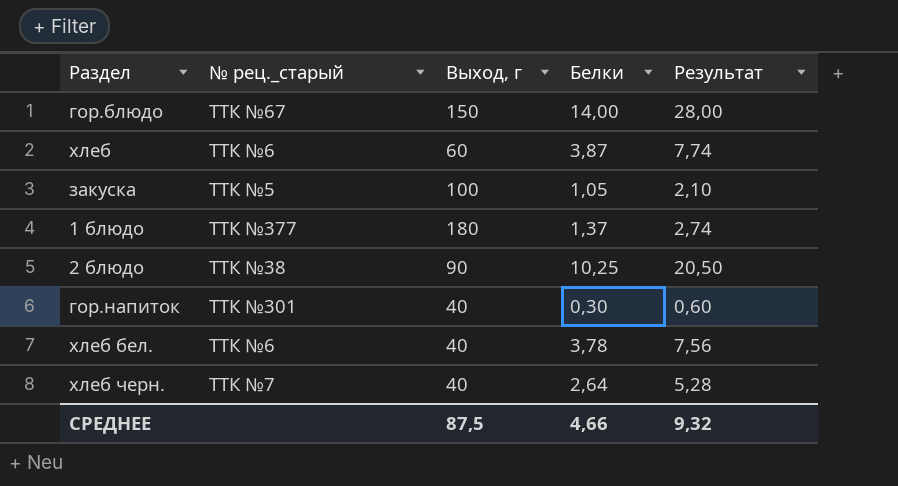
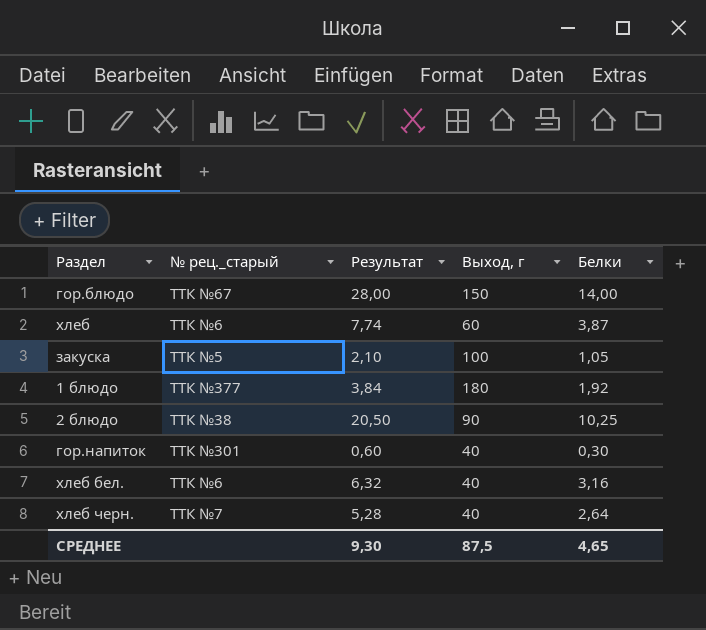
column Результат | position: 5 -> 3
1 блюдо | Результат: 2,74 -> 3,84
1 блюдо | Белки: 1,37 -> 1,92
хлеб бел. | Результат: 7,56 -> 6,32
хлеб бел. | Белки: 3,78 -> 3,16
СРЕДНЕЕ | Результат: 9,32 -> 9,30
СРЕДНЕЕ | Белки: 4,66 -> 4,65

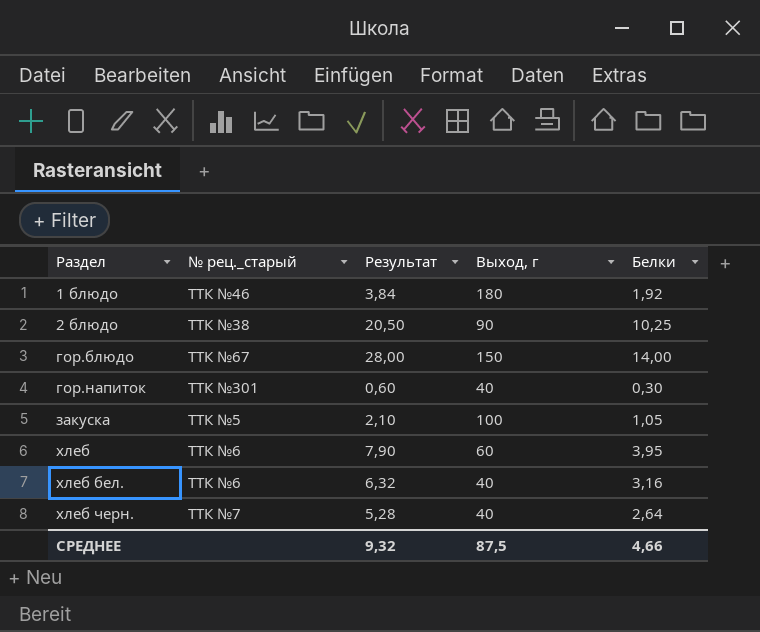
row order: none -> Раздел ascending
1 блюдо | № рец._старый: ТТК №377 -> ТТК №46
хлеб | Результат: 7,74 -> 7,90
хлеб | Белки: 3,87 -> 3,95
СРЕДНЕЕ | Результат: 9,30 -> 9,32
СРЕДНЕЕ | Белки: 4,65 -> 4,66

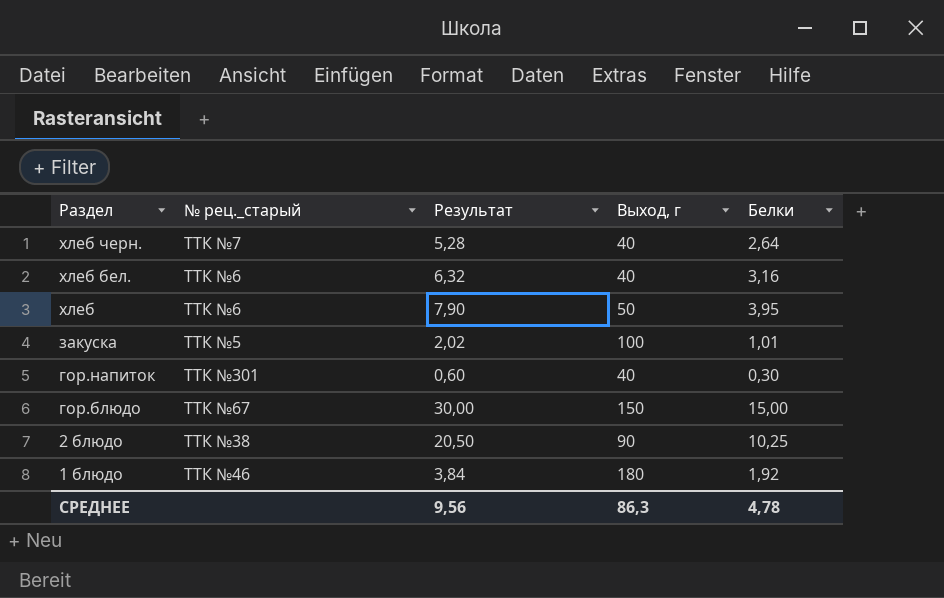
row order: Раздел ascending -> Раздел descending
хлеб | Выход, г: 60 -> 50
закуска | Результат: 2,10 -> 2,02
закуска | Белки: 1,05 -> 1,01
гор.блюдо | Результат: 28,00 -> 30,00
гор.блюдо | Белки: 14,00 -> 15,00
СРЕДНЕЕ | Результат: 9,32 -> 9,56
СРЕДНЕЕ | Выход, г: 87,5 -> 86,3
СРЕДНЕЕ | Белки: 4,66 -> 4,78

